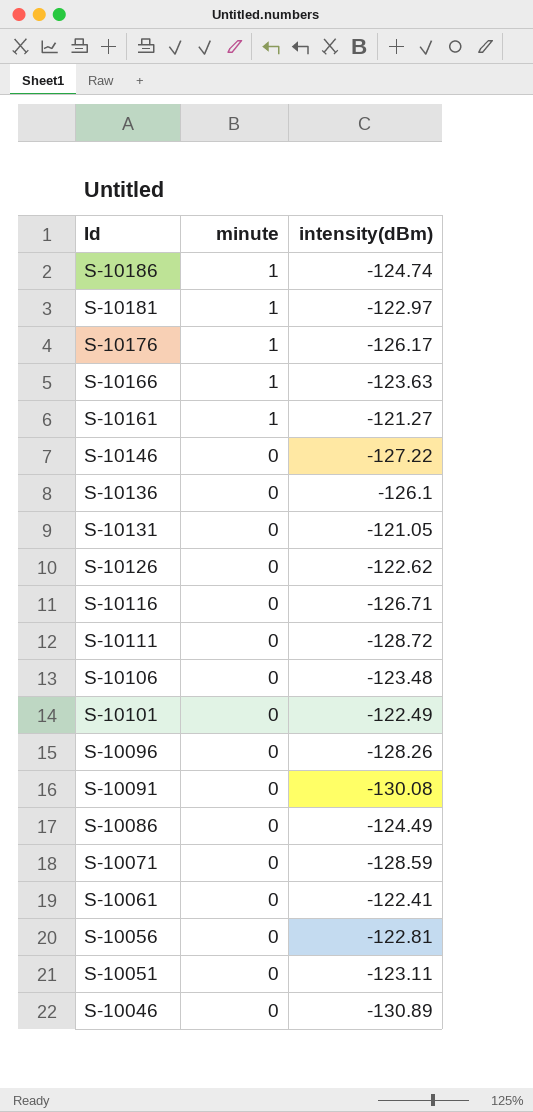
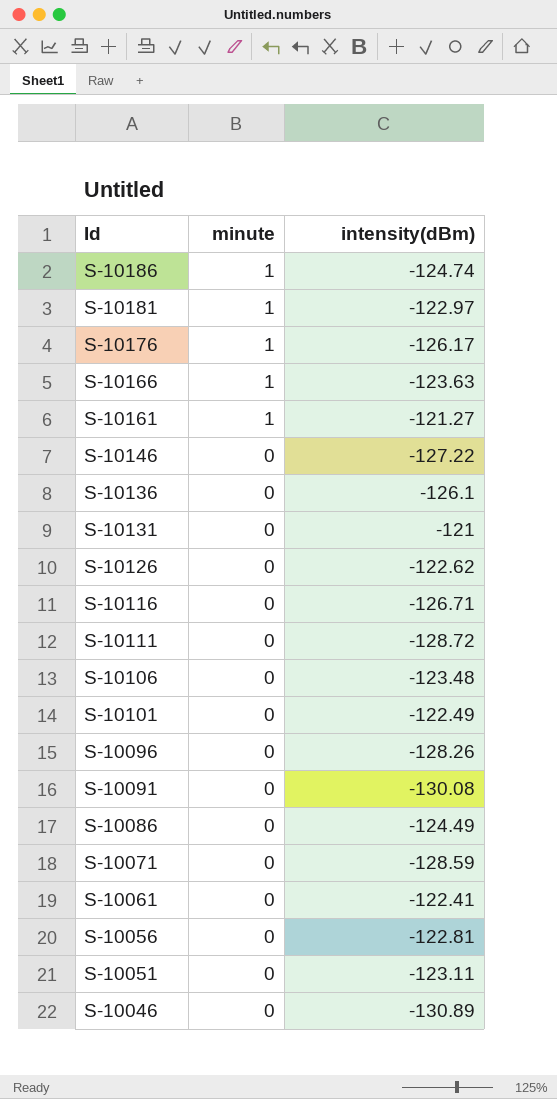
S-10131 | intensity(dBm): -121.05 -> -121

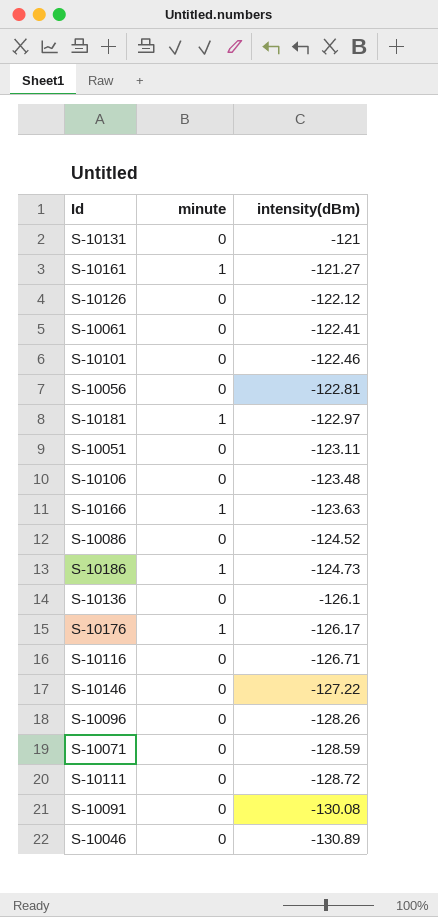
row order: Id descending -> intensity(dBm) descending
S-10126 | intensity(dBm): -122.62 -> -122.12
S-10101 | intensity(dBm): -122.49 -> -122.46
S-10086 | intensity(dBm): -124.49 -> -124.52
S-10186 | intensity(dBm): -124.74 -> -124.73

